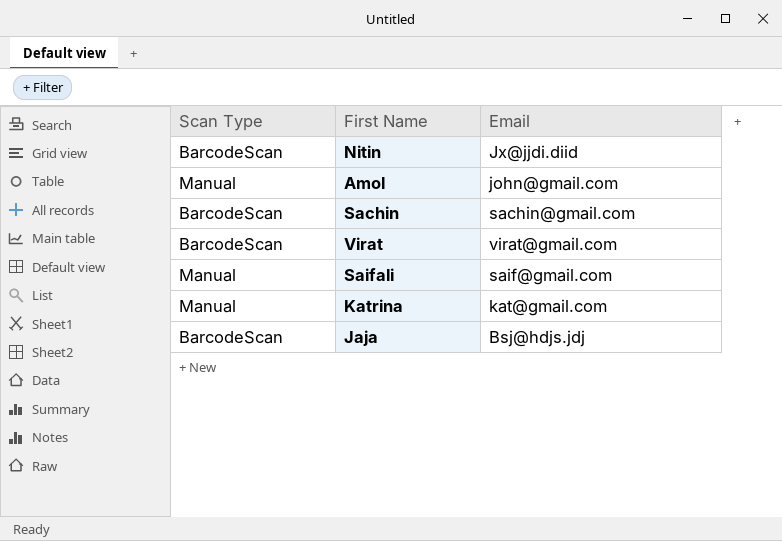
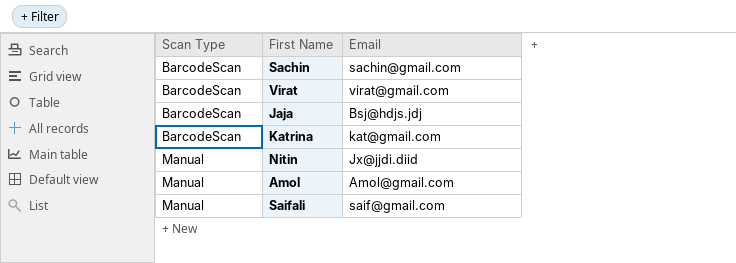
row order: none -> Scan Type ascending
Katrina | Scan Type: Manual -> BarcodeScan
Nitin | Scan Type: BarcodeScan -> Manual
Amol | Email: john@gmail.com -> Amol@gmail.com

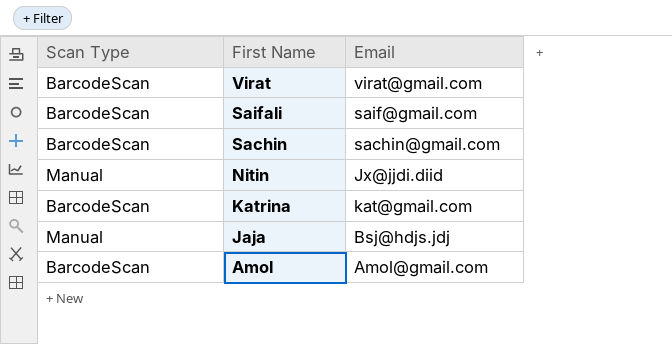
row order: Scan Type ascending -> First Name descending
Saifali | Scan Type: Manual -> BarcodeScan
Jaja | Scan Type: BarcodeScan -> Manual
Amol | Scan Type: Manual -> BarcodeScan

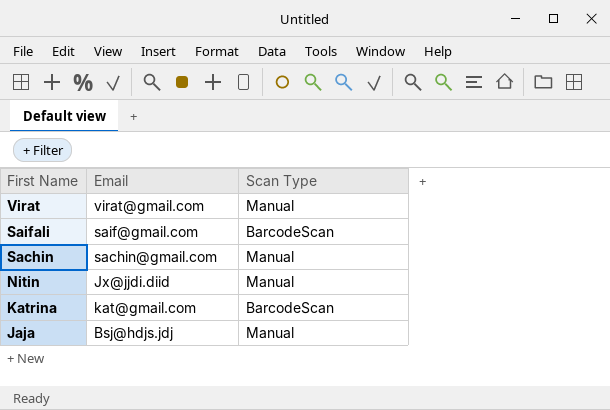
column Scan Type | position: 1 -> 3
row Amol: BarcodeScan | Amol@gmail.com -> none
Virat | Scan Type: BarcodeScan -> Manual
Sachin | Scan Type: BarcodeScan -> Manual

